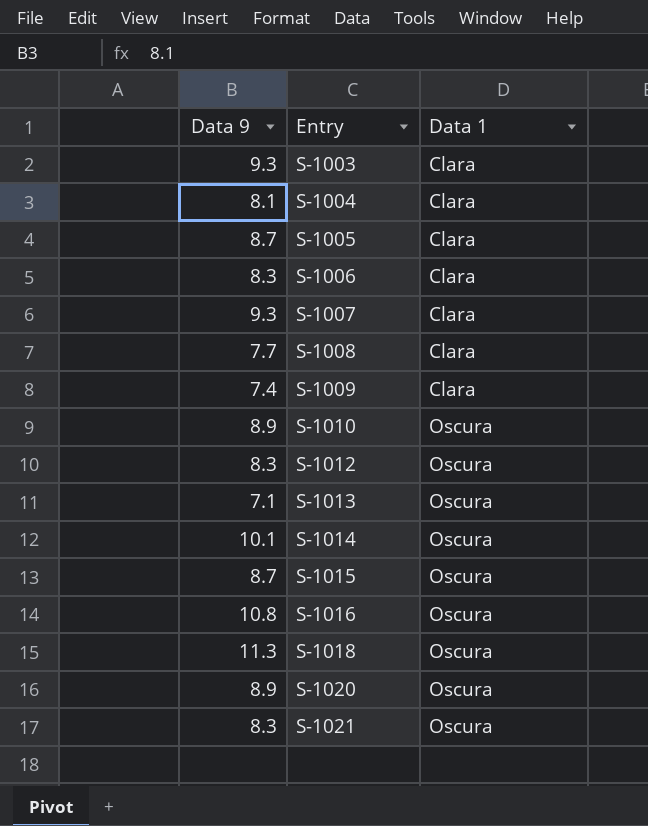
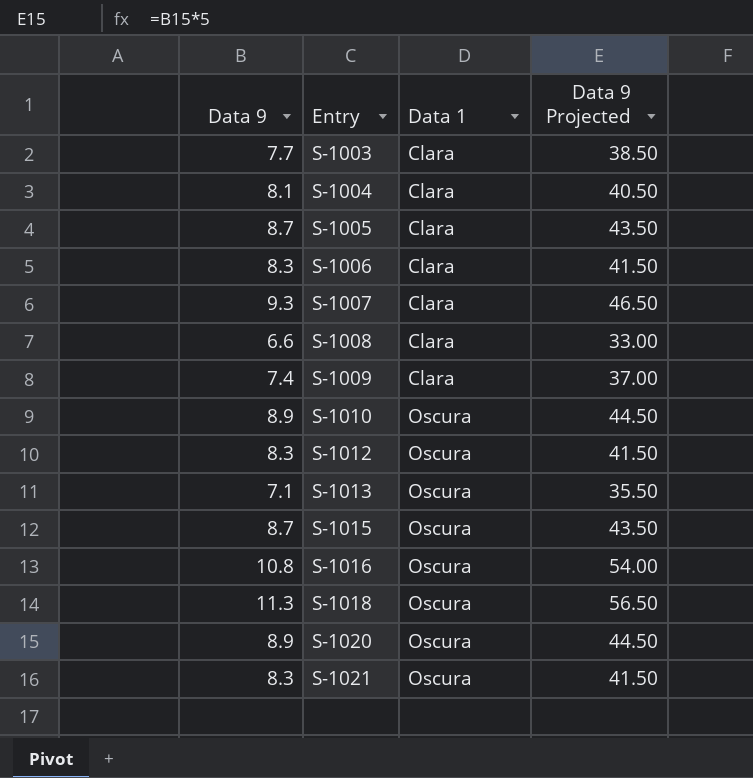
column Data 9 Projected | formula: none -> [Data 9] * 5
row S-1014: 10.1 | Oscura -> none
S-1003 | Data 9: 9.3 -> 7.7
S-1008 | Data 9: 7.7 -> 6.6

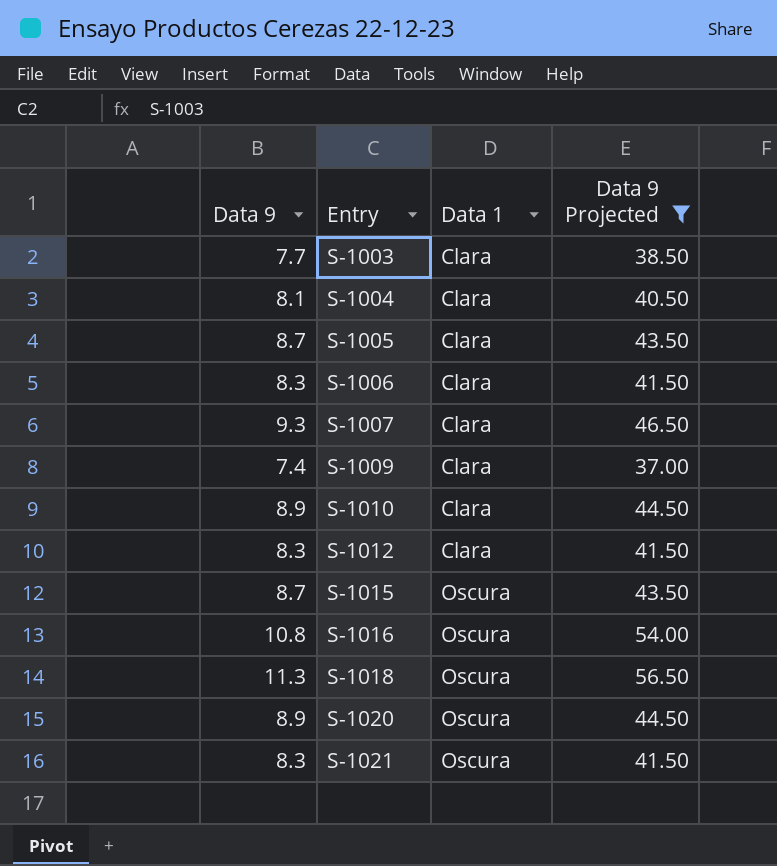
filter: none -> Data 9 Projected >= 37.00
S-1010 | Data 1: Oscura -> Clara
S-1012 | Data 1: Oscura -> Clara

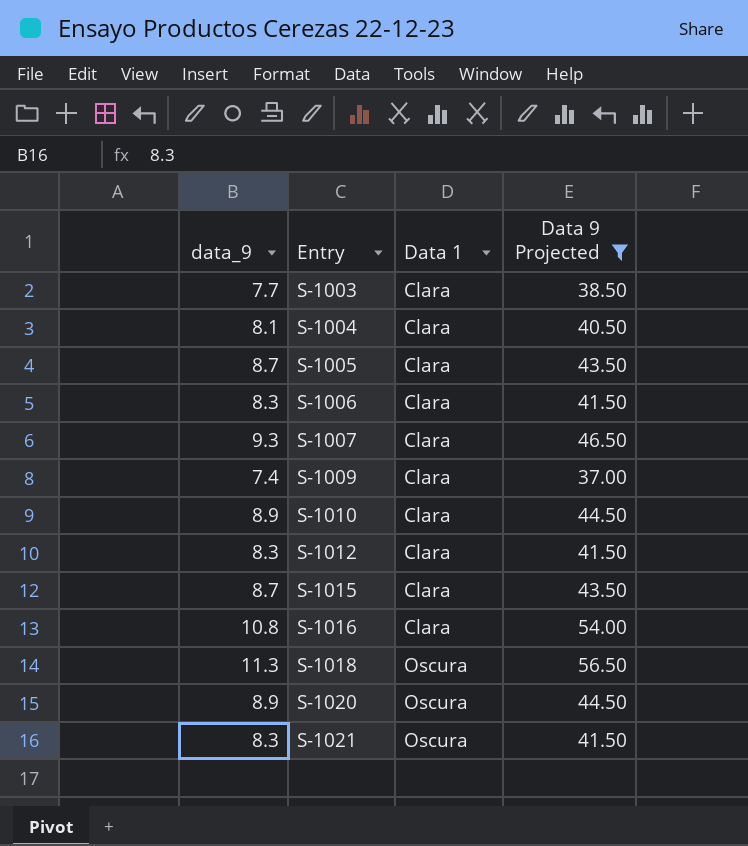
column name: Data 9 -> data_9
S-1015 | Data 1: Oscura -> Clara
S-1016 | Data 1: Oscura -> Clara

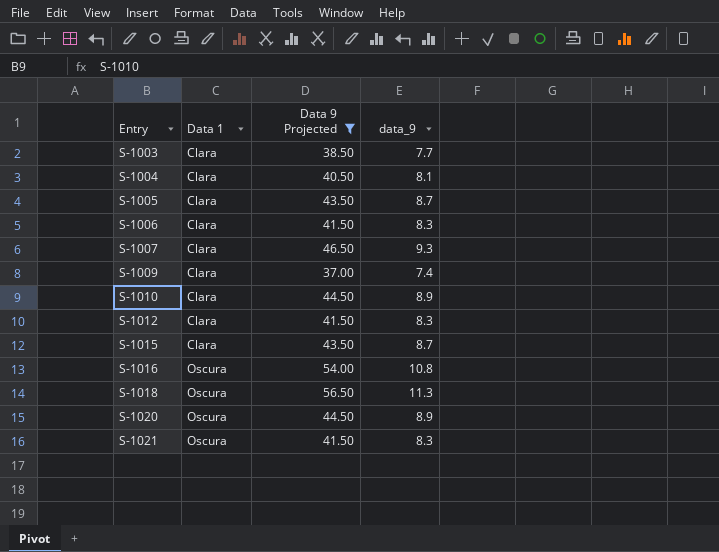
column data_9 | position: 1 -> 4
S-1016 | Data 1: Clara -> Oscura

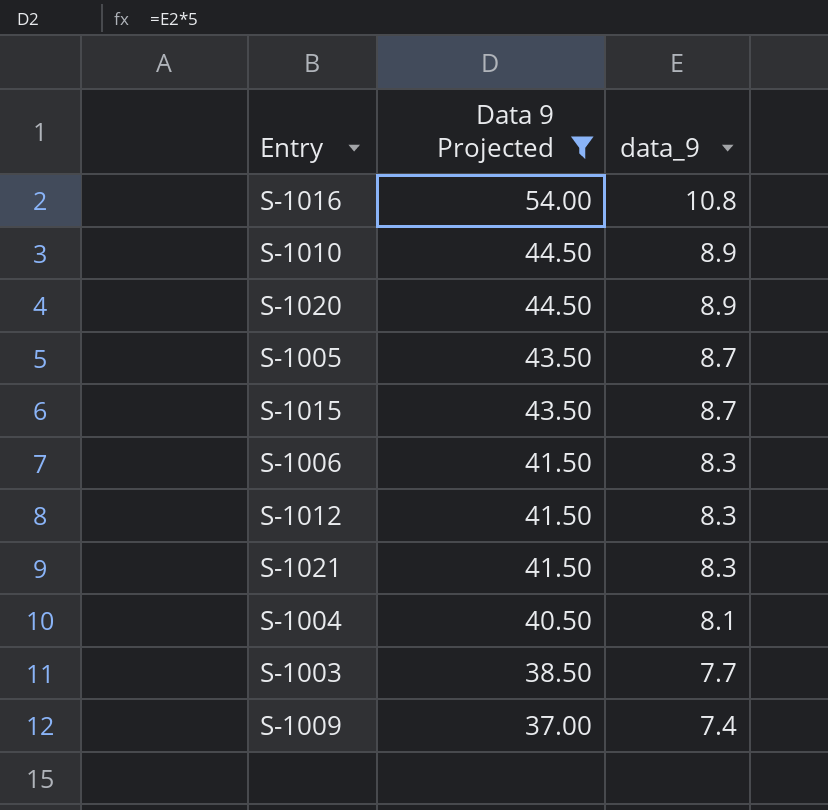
row order: Entry ascending -> Data 9 Projected descending
column Data 1 | position: 2 -> none
row S-1007: Clara | 46.50 | 9.3 -> none
row S-1018: Oscura | 56.50 | 11.3 -> none

